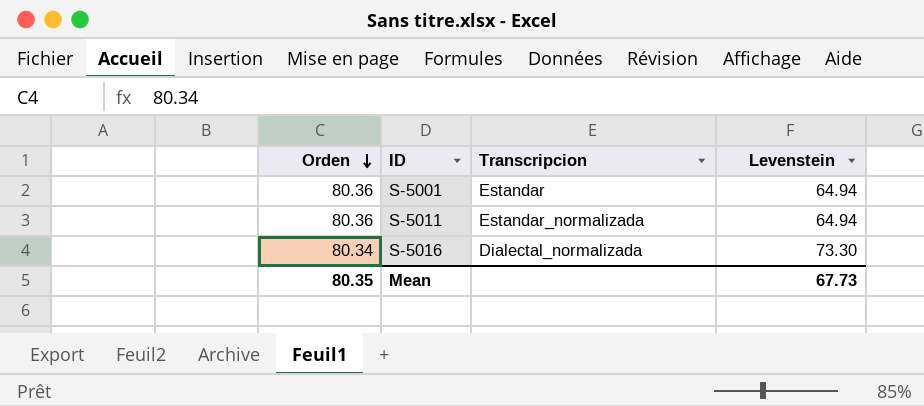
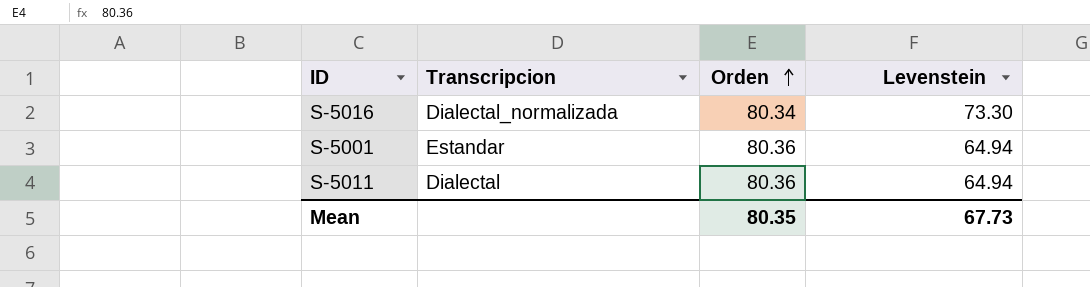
row order: Orden descending -> Orden ascending
column Orden | position: 1 -> 3
S-5011 | Transcripcion: Estandar_normalizada -> Dialectal

